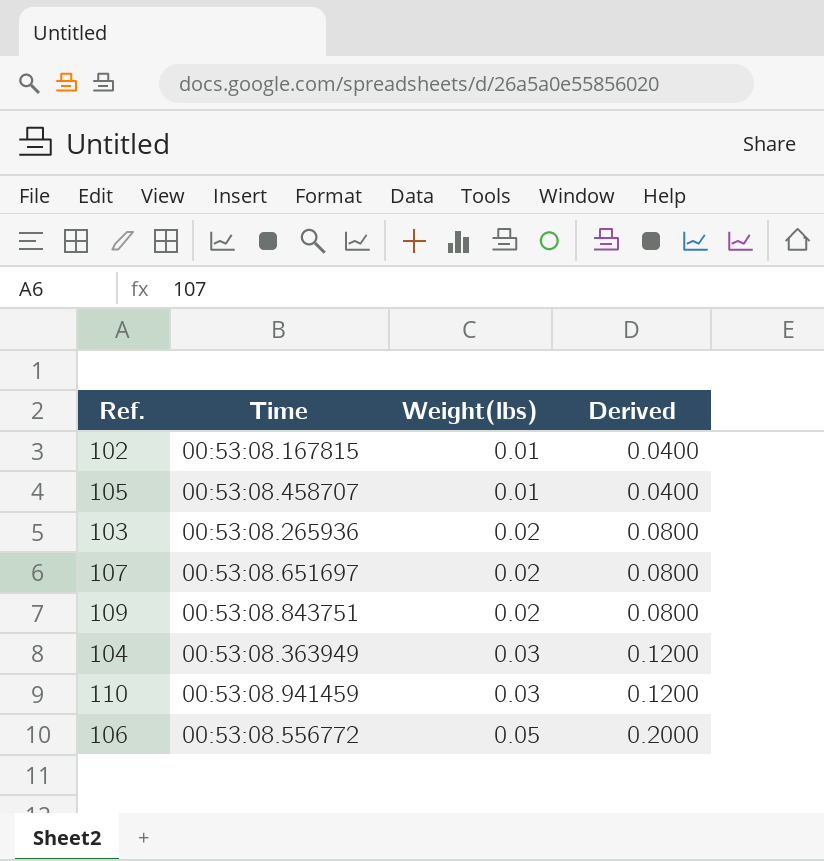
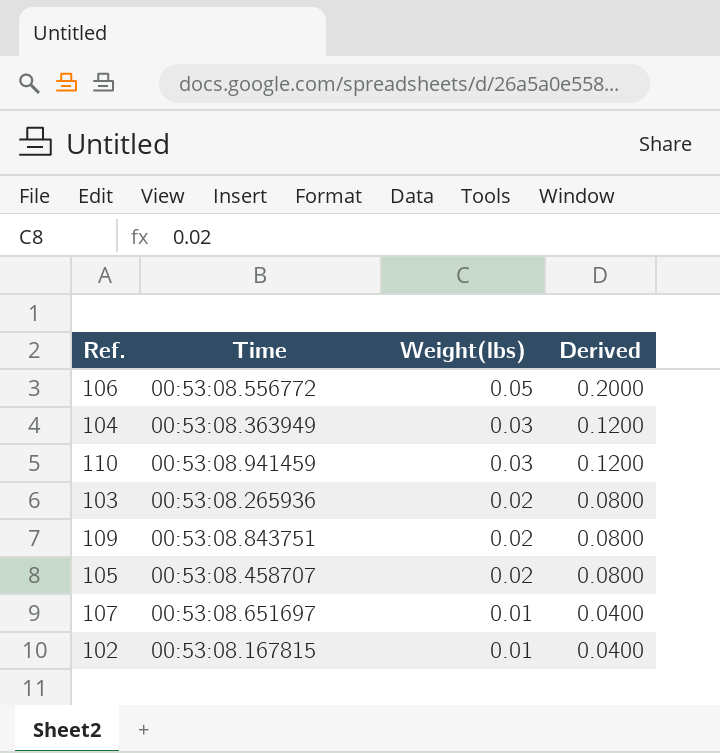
row order: Weight(lbs) ascending -> Weight(lbs) descending
105 | Weight(lbs): 0.01 -> 0.02
105 | Derived: 0.0400 -> 0.0800
107 | Weight(lbs): 0.02 -> 0.01
107 | Derived: 0.0800 -> 0.0400

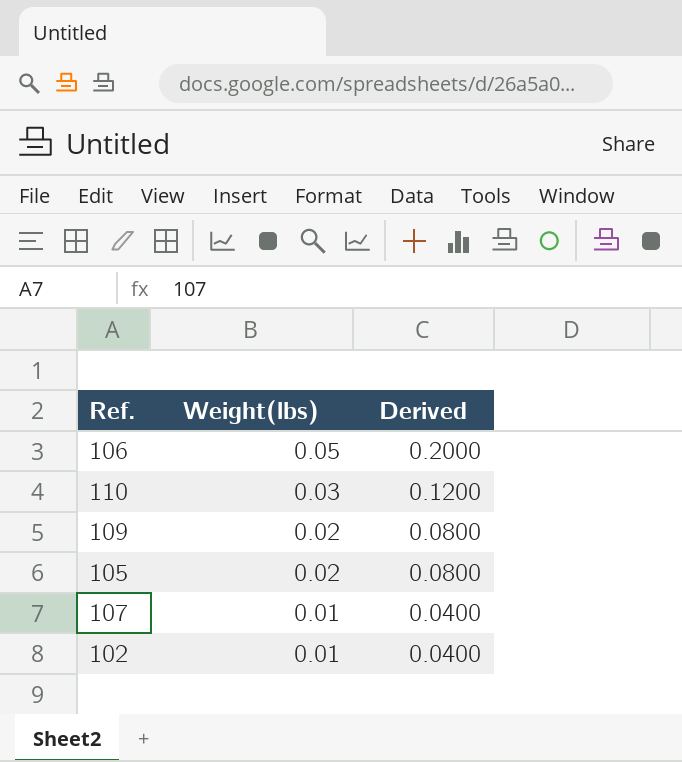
column Time | position: 2 -> none
row 104: 00:53:08.363949 | 0.03 | 0.1200 -> none
row 103: 00:53:08.265936 | 0.02 | 0.0800 -> none

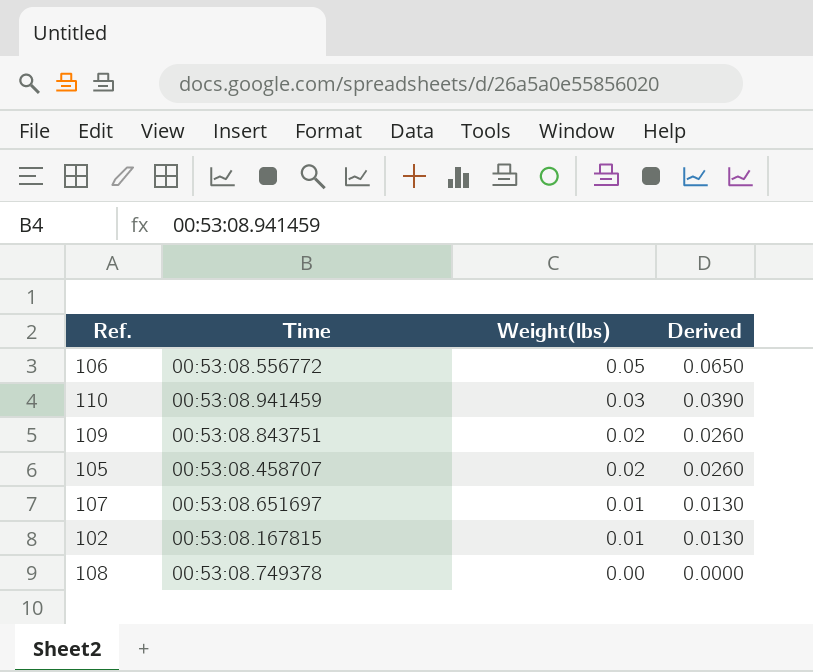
column Time | position: none -> 2
column Derived | formula: [Weight(lbs)] * 4 -> [Weight(lbs)] * 1.3
row 108: none -> 00:53:08.749378 | 0.00 | 0.0000

